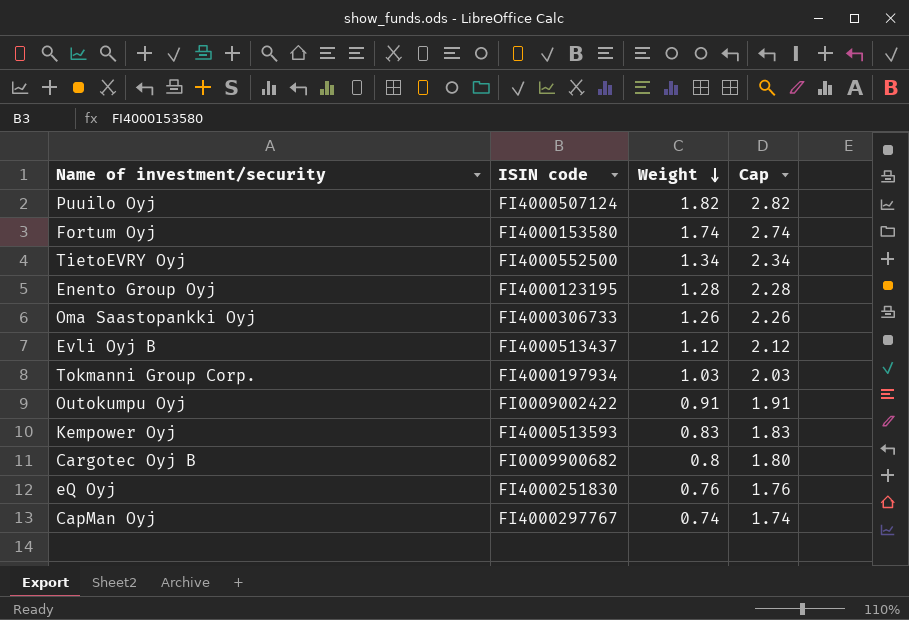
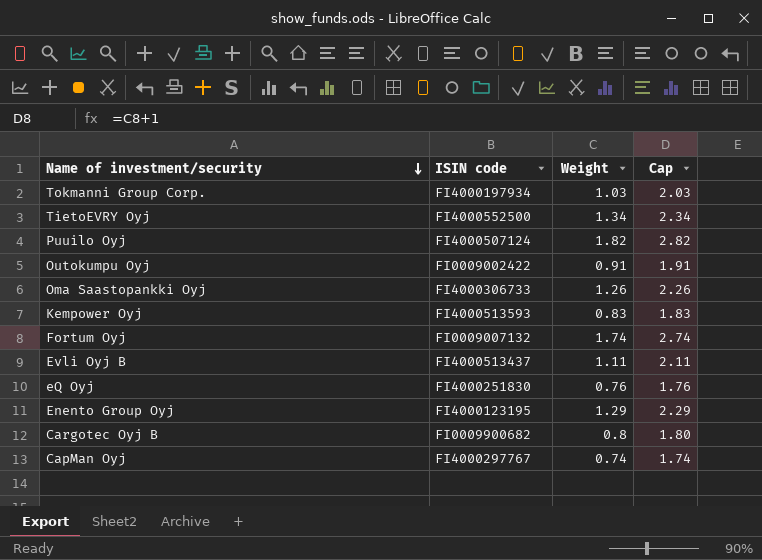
row order: Weight descending -> Name of investment/security descending
Fortum Oyj | ISIN code: FI4000153580 -> FI0009007132
Evli Oyj B | Weight: 1.12 -> 1.11
Evli Oyj B | Cap: 2.12 -> 2.11
Enento Group Oyj | Weight: 1.28 -> 1.29
Enento Group Oyj | Cap: 2.28 -> 2.29

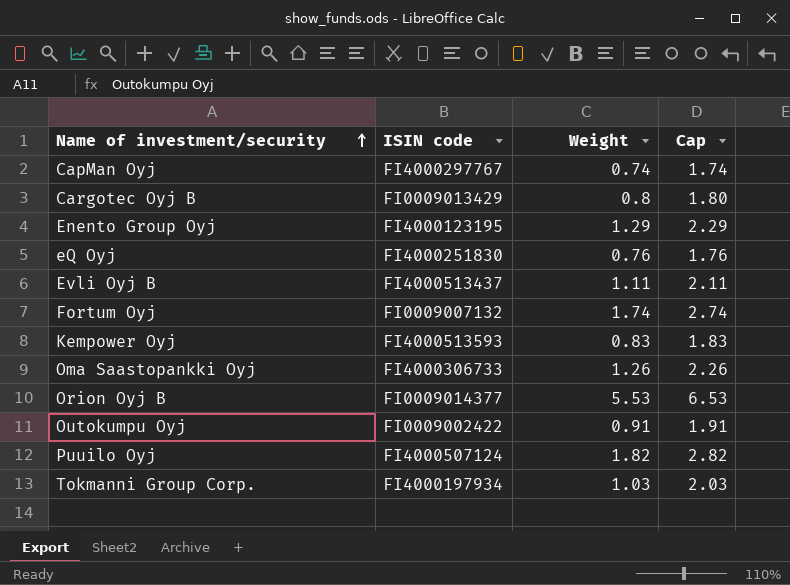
row order: Name of investment/security descending -> Name of investment/security ascending
row TietoEVRY Oyj: FI4000552500 | 1.34 | 2.34 -> none
Cargotec Oyj B | ISIN code: FI0009900682 -> FI0009013429
row Orion Oyj B: none -> FI0009014377 | 5.53 | 6.53

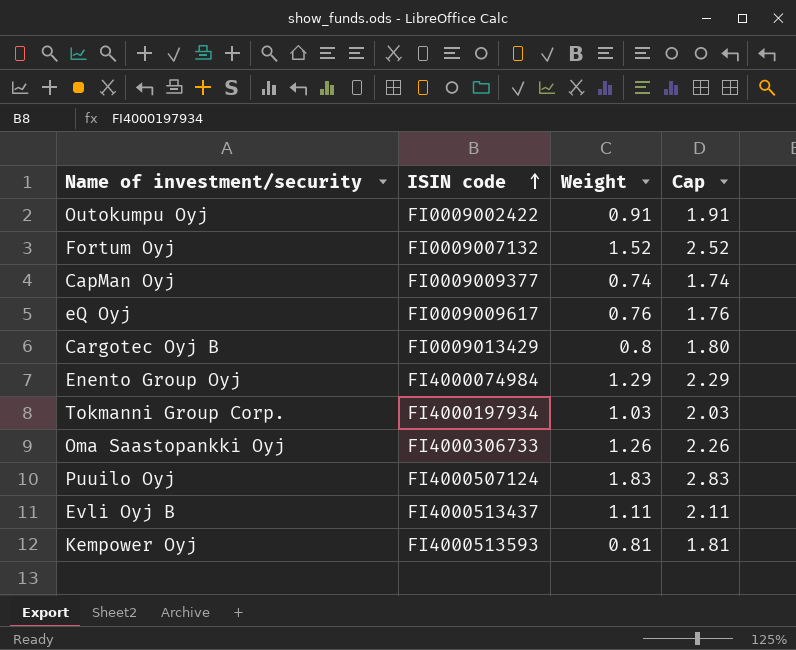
row order: Name of investment/security ascending -> ISIN code ascending
row Orion Oyj B: FI0009014377 | 5.53 | 6.53 -> none
Fortum Oyj | Weight: 1.74 -> 1.52
Fortum Oyj | Cap: 2.74 -> 2.52
CapMan Oyj | ISIN code: FI4000297767 -> FI0009009377
eQ Oyj | ISIN code: FI4000251830 -> FI0009009617
Enento Group Oyj | ISIN code: FI4000123195 -> FI4000074984
Puuilo Oyj | Weight: 1.82 -> 1.83
Puuilo Oyj | Cap: 2.82 -> 2.83
Kempower Oyj | Weight: 0.83 -> 0.81
Kempower Oyj | Cap: 1.83 -> 1.81

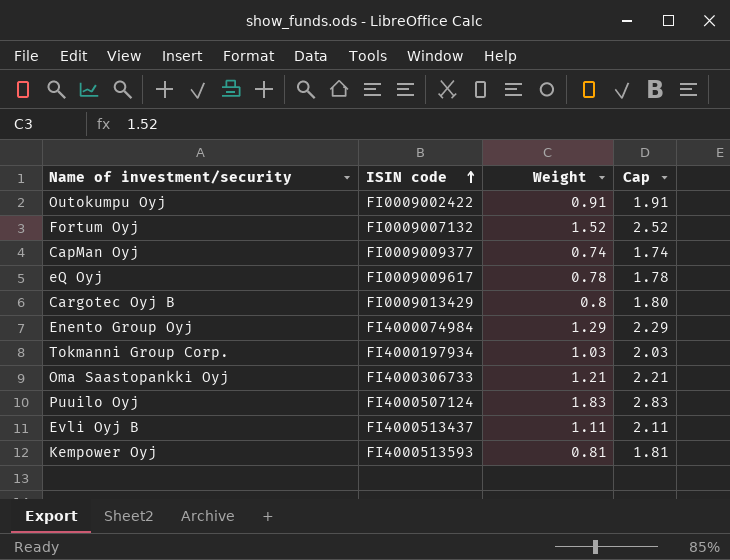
eQ Oyj | Weight: 0.76 -> 0.78
eQ Oyj | Cap: 1.76 -> 1.78
Oma Saastopankki Oyj | Weight: 1.26 -> 1.21
Oma Saastopankki Oyj | Cap: 2.26 -> 2.21

